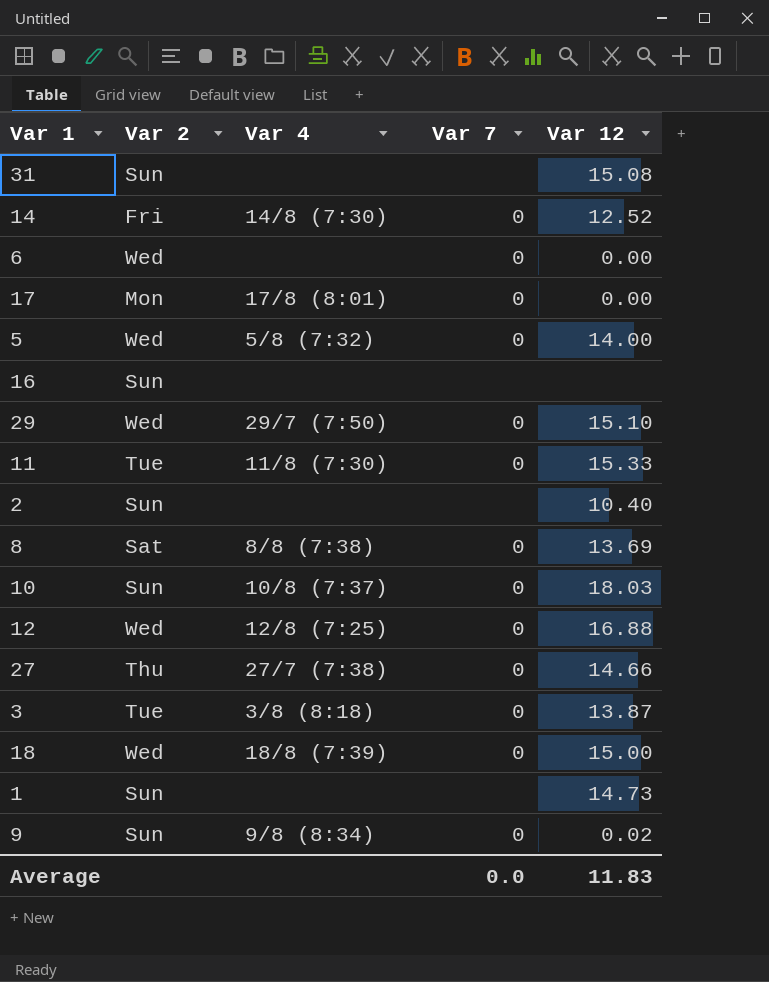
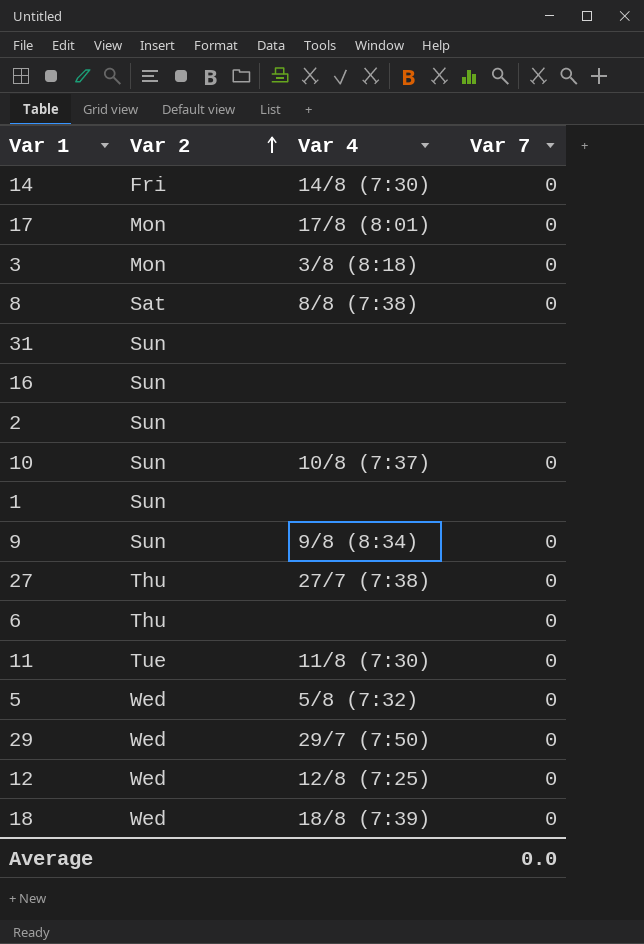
row order: none -> Var 2 ascending
column Var 12 | position: 5 -> none
3 | Var 2: Tue -> Mon
6 | Var 2: Wed -> Thu

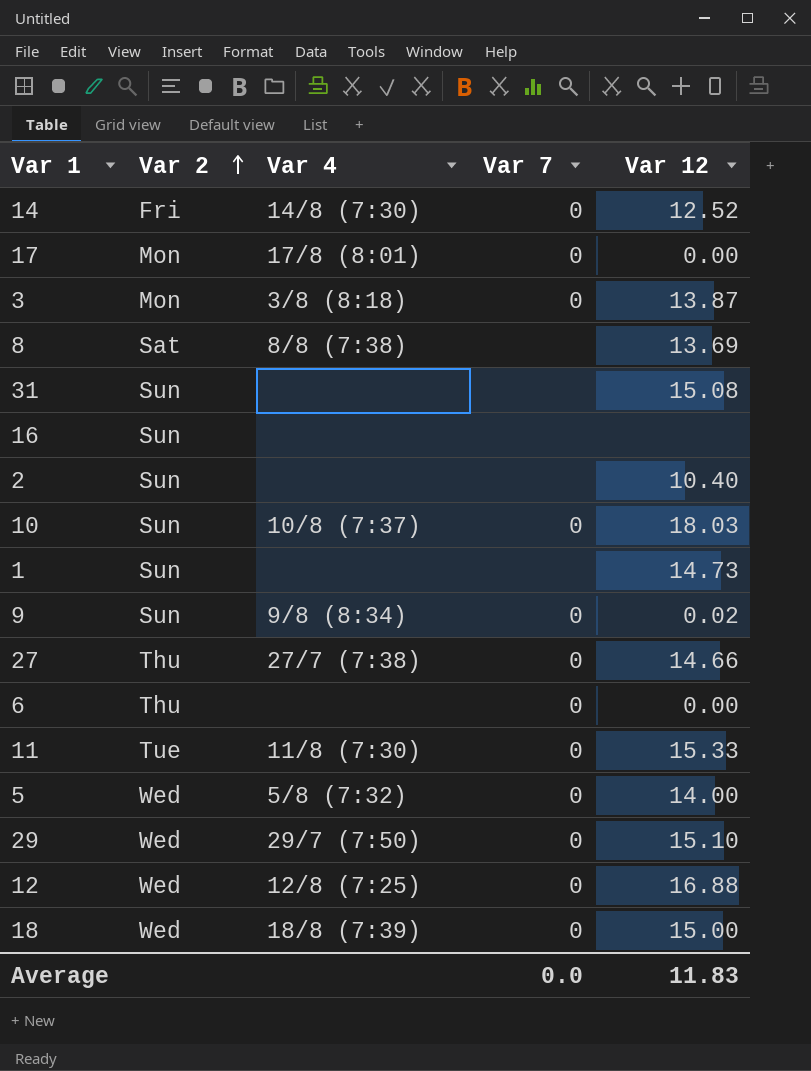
column Var 12 | position: none -> 5
8 | Var 7: 0 -> none

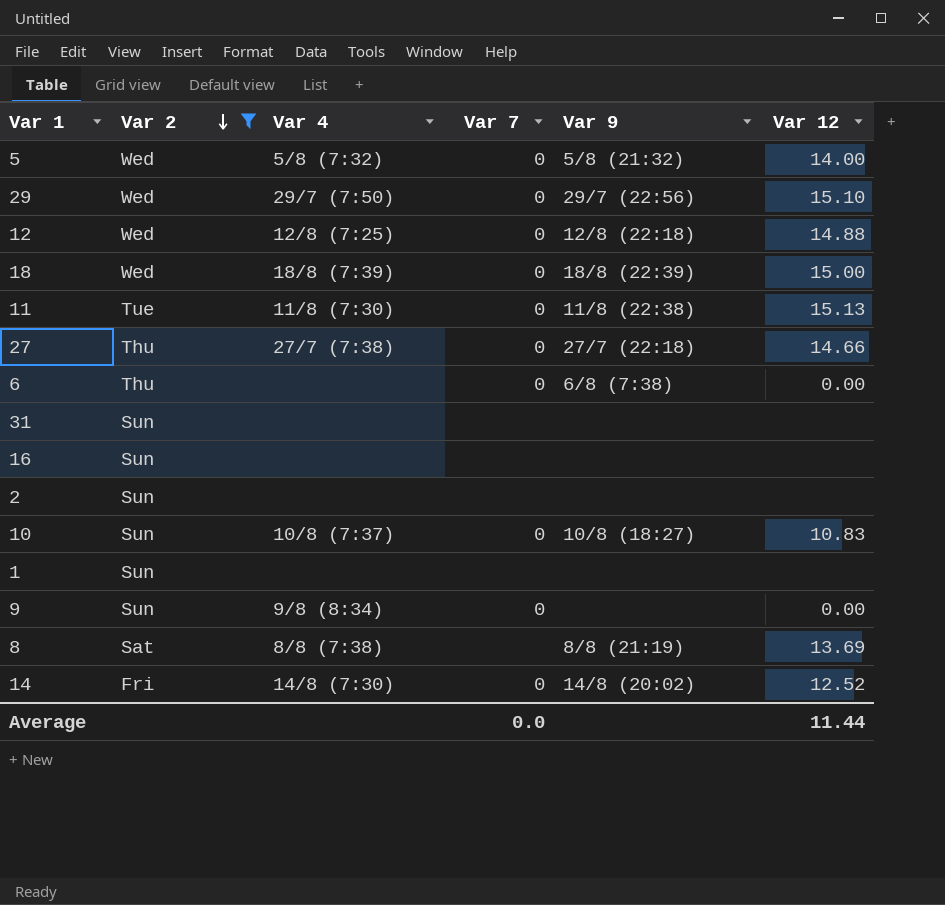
filter: none -> Var 2 != Mon
row order: Var 2 ascending -> Var 2 descending
column Var 9 | position: none -> 5
12 | Var 12: 16.88 -> 14.88
11 | Var 12: 15.33 -> 15.13
31 | Var 12: 15.08 -> none
2 | Var 12: 10.40 -> none
10 | Var 12: 18.03 -> 10.83
1 | Var 12: 14.73 -> none
9 | Var 12: 0.02 -> 0.00
Average | Var 12: 11.83 -> 11.44

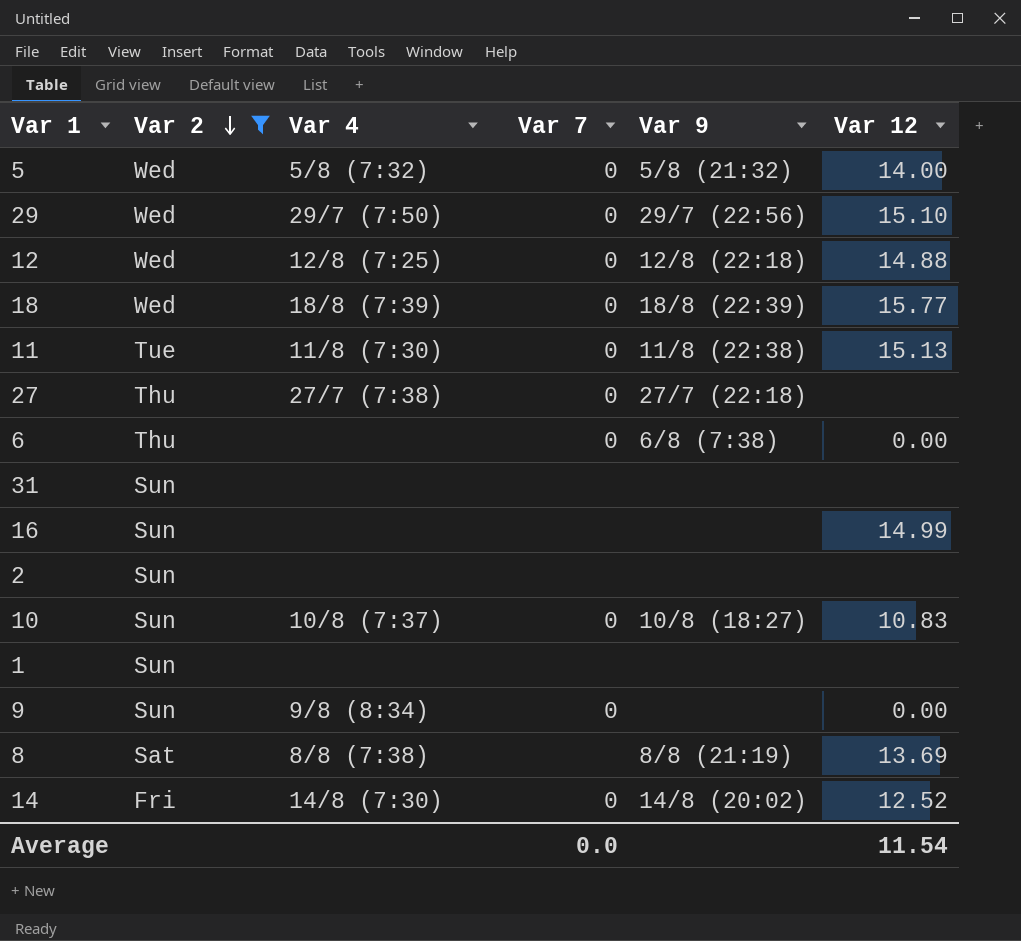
18 | Var 12: 15.00 -> 15.77
27 | Var 12: 14.66 -> none
16 | Var 12: none -> 14.99
Average | Var 12: 11.44 -> 11.54

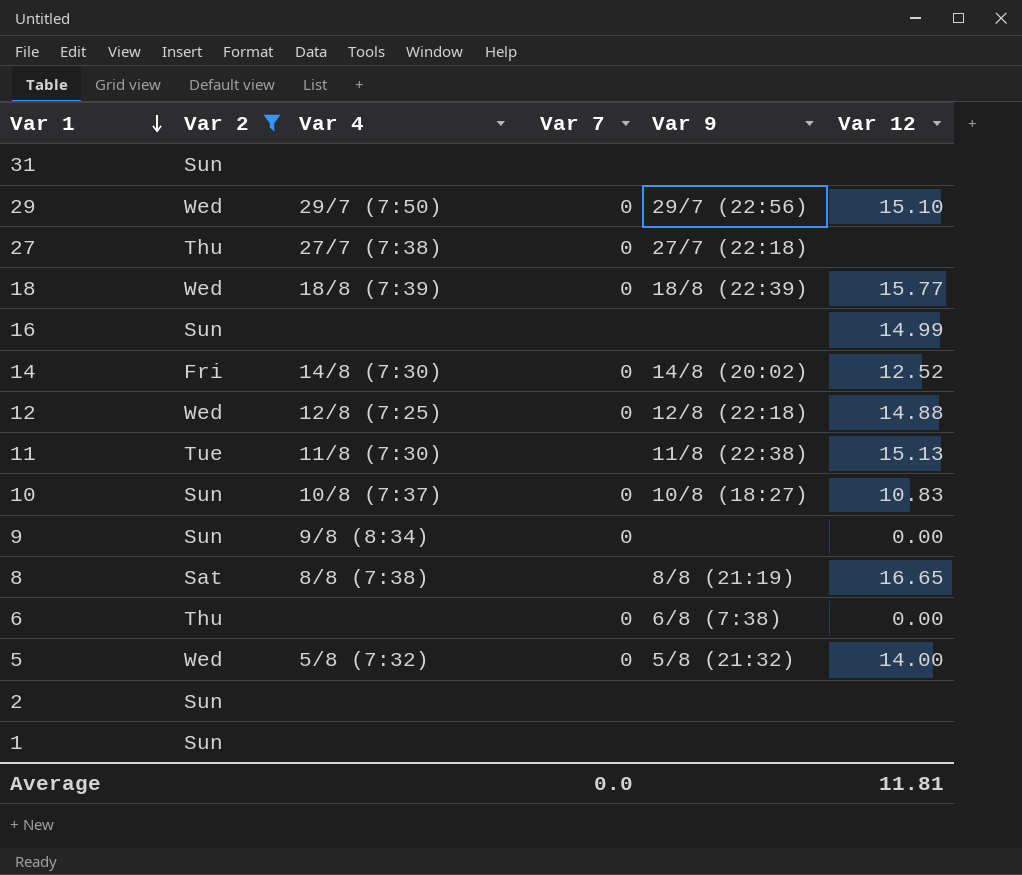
row order: Var 2 descending -> Var 1 descending
11 | Var 7: 0 -> none
8 | Var 12: 13.69 -> 16.65
Average | Var 12: 11.54 -> 11.81

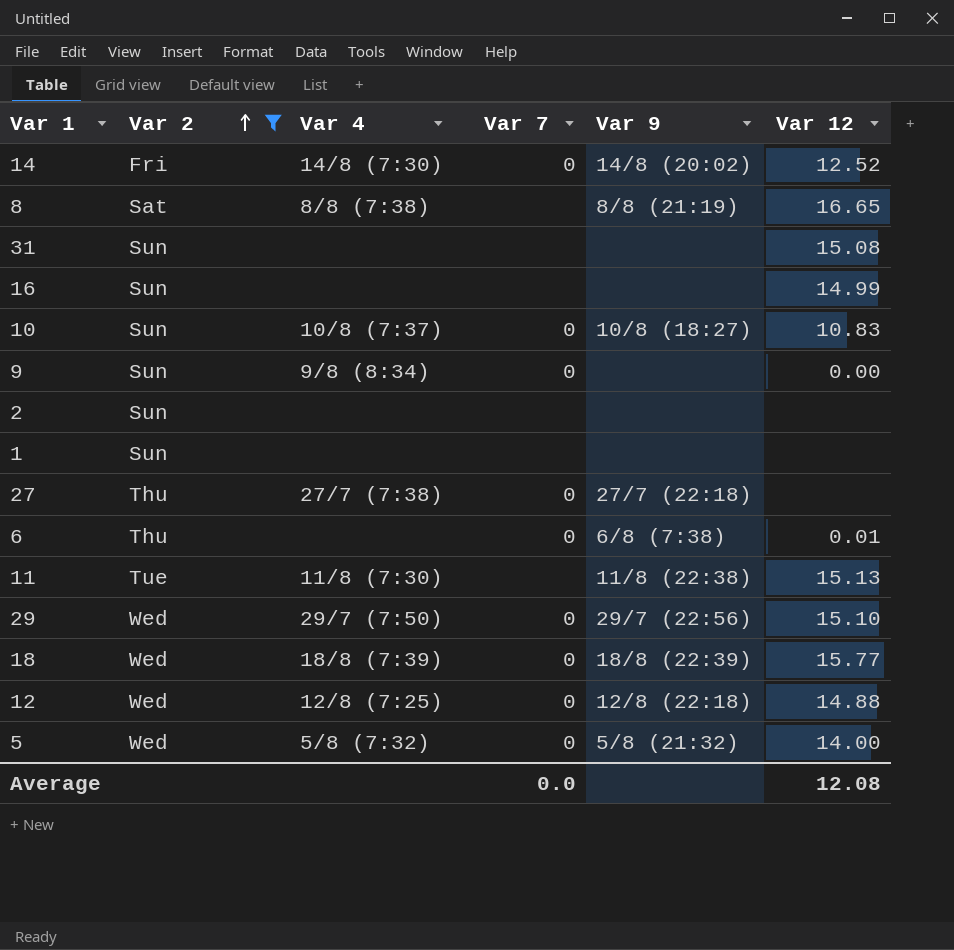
row order: Var 1 descending -> Var 2 ascending
31 | Var 12: none -> 15.08
6 | Var 12: 0.00 -> 0.01
Average | Var 12: 11.81 -> 12.08

